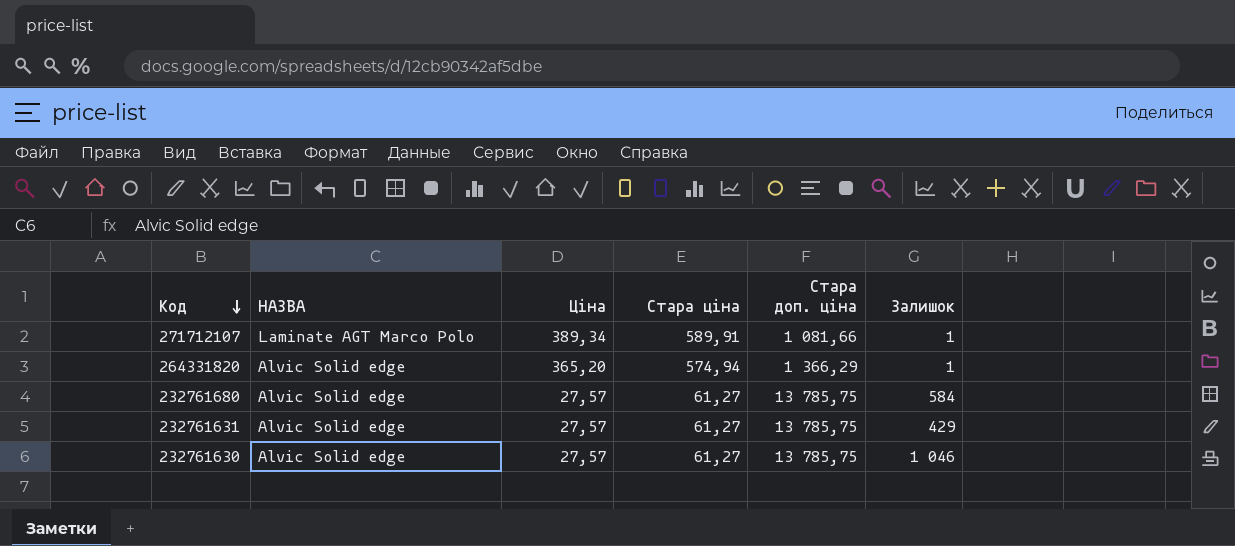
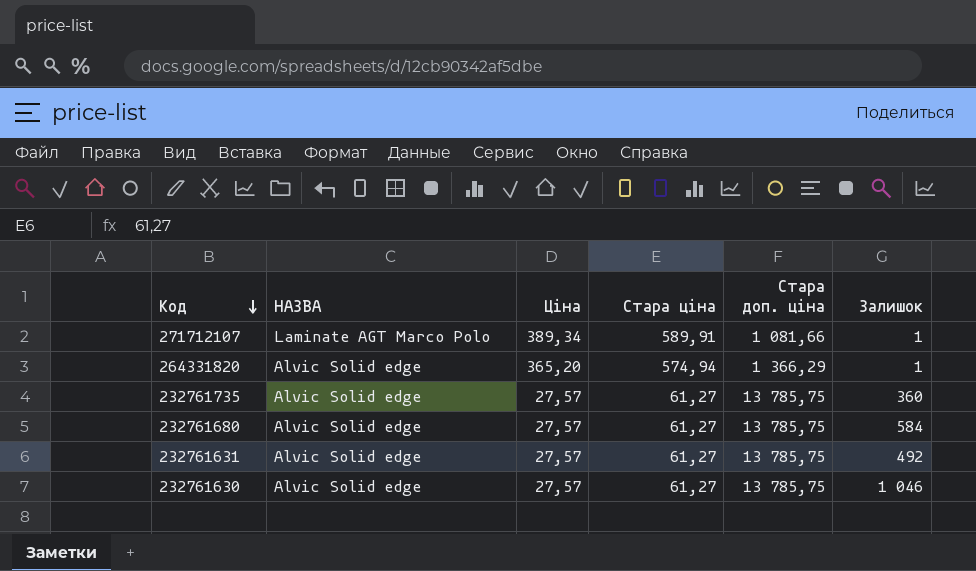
row 232761735: none -> Alvic Solid edge | 27,57 | 61,27 | 13 785,75 | 360
232761631 | Залишок: 429 -> 492

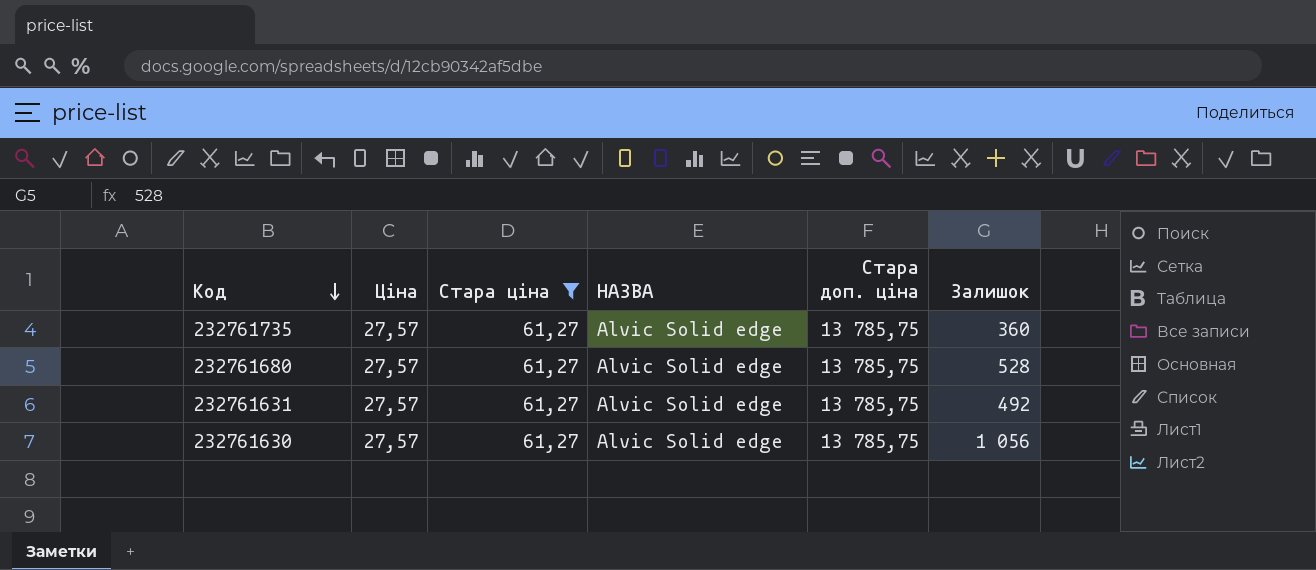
filter: none -> Стара ціна = 61,27
column НАЗВА | position: 2 -> 4
232761680 | Залишок: 584 -> 528
232761630 | Залишок: 1 046 -> 1 056

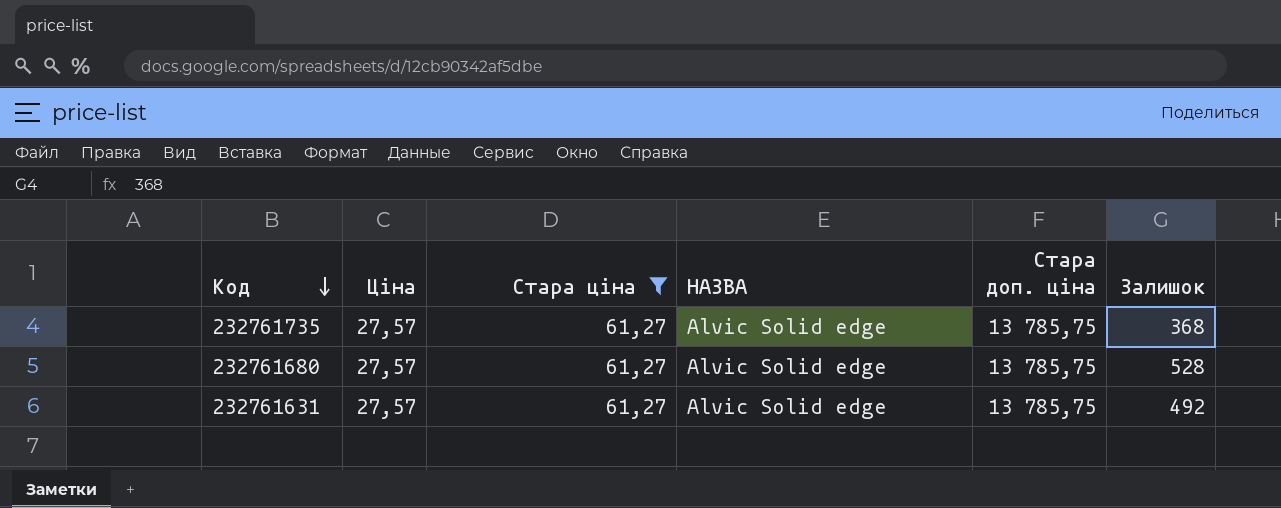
row 232761630: 27,57 | 61,27 | Alvic Solid edge | 13 785,75 | 1 056 -> none
232761735 | Залишок: 360 -> 368

